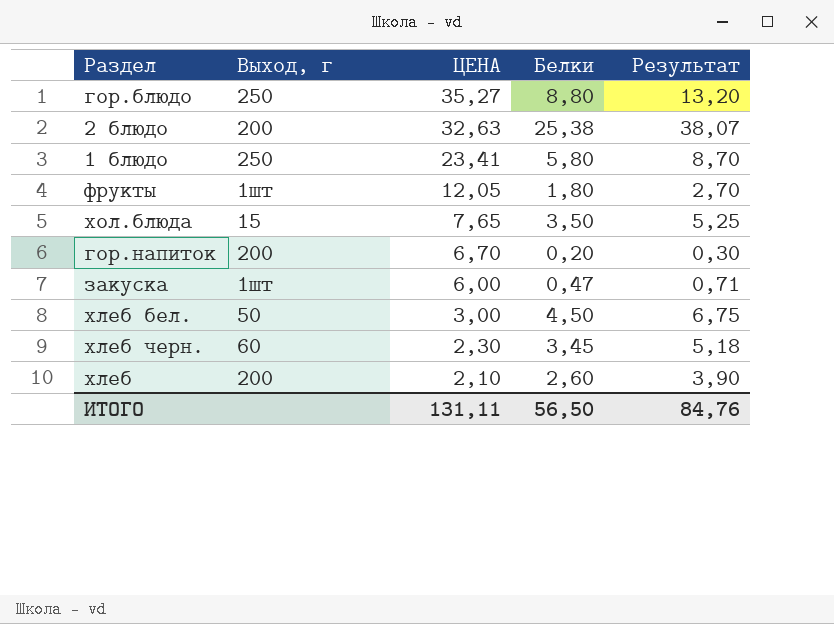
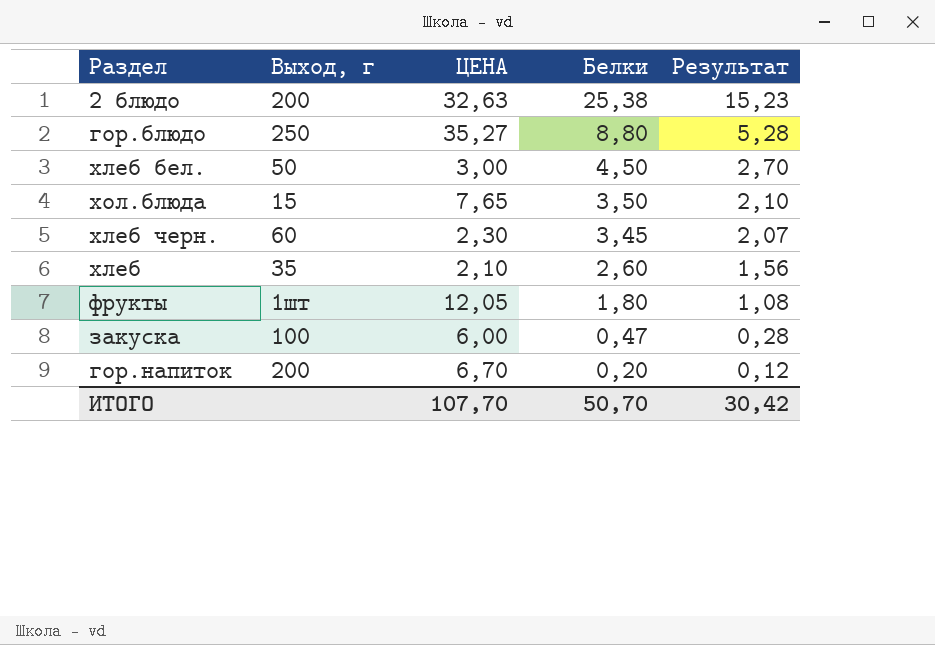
row order: ЦЕНА descending -> Белки descending
column Результат | formula: [Белки] * 1,5 -> [Белки] * 0,6
row 1 блюдо: 250 | 23,41 | 5,80 | 8,70 -> none
хлеб | Выход, г: 200 -> 35
закуска | Выход, г: 1шт -> 100
ИТОГО | ЦЕНА: 131,11 -> 107,70
ИТОГО | Белки: 56,50 -> 50,70
ИТОГО | Результат: 84,76 -> 30,42

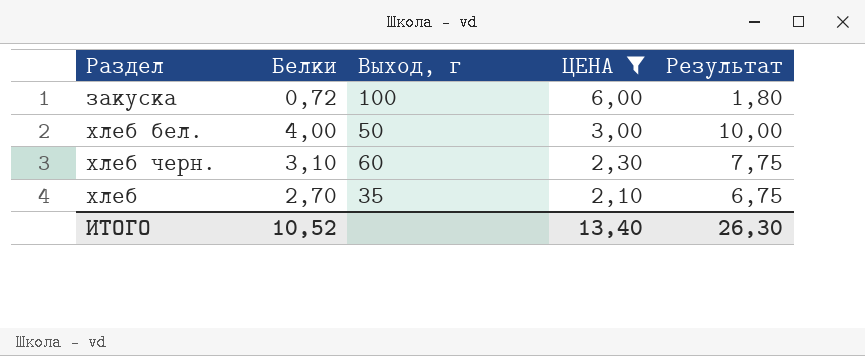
filter: none -> ЦЕНА <= 6,00
row order: Белки descending -> ЦЕНА descending
column Белки | position: 4 -> 2
column Результат | formula: [Белки] * 0,6 -> [Белки] * 2,5
закуска | Белки: 0,47 -> 0,72
хлеб бел. | Белки: 4,50 -> 4,00
хлеб черн. | Белки: 3,45 -> 3,10
хлеб | Белки: 2,60 -> 2,70
ИТОГО | Белки: 50,70 -> 10,52
ИТОГО | ЦЕНА: 107,70 -> 13,40
ИТОГО | Результат: 30,42 -> 26,30

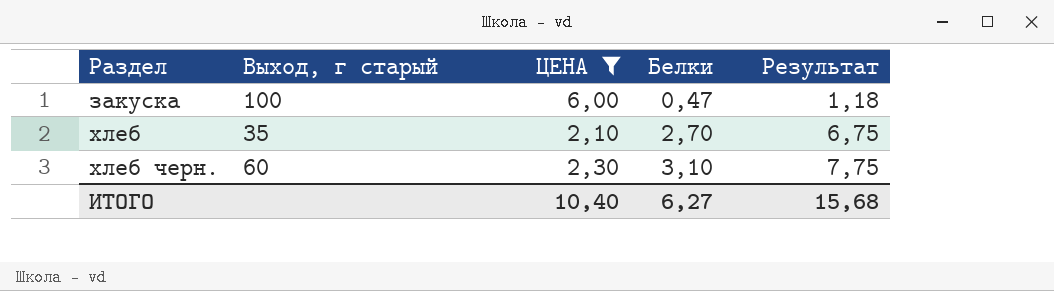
row order: ЦЕНА descending -> Раздел ascending
column name: Выход, г -> Выход, г старый
column Белки | position: 2 -> 4
row хлеб бел.: 4,00 | 50 | 3,00 | 10,00 -> none
закуска | Белки: 0,72 -> 0,47
закуска | Результат: 1,80 -> 1,18
ИТОГО | ЦЕНА: 13,40 -> 10,40
ИТОГО | Белки: 10,52 -> 6,27
ИТОГО | Результат: 26,30 -> 15,68

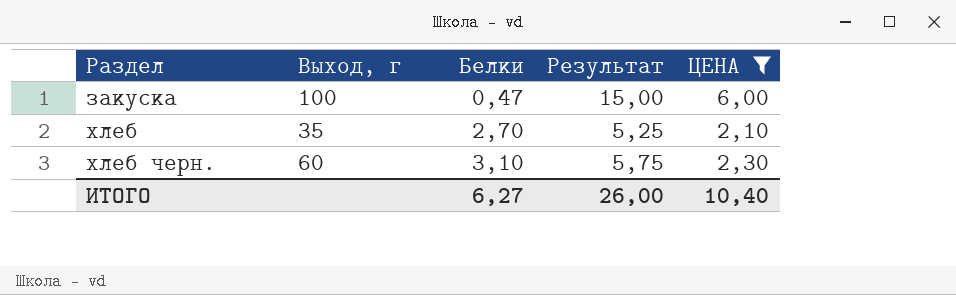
column name: Выход, г старый -> Выход, г
column Результат | formula: [Белки] * 2,5 -> [ЦЕНА] * 2,5
column ЦЕНА | position: 3 -> 5
ИТОГО | Результат: 15,68 -> 26,00

